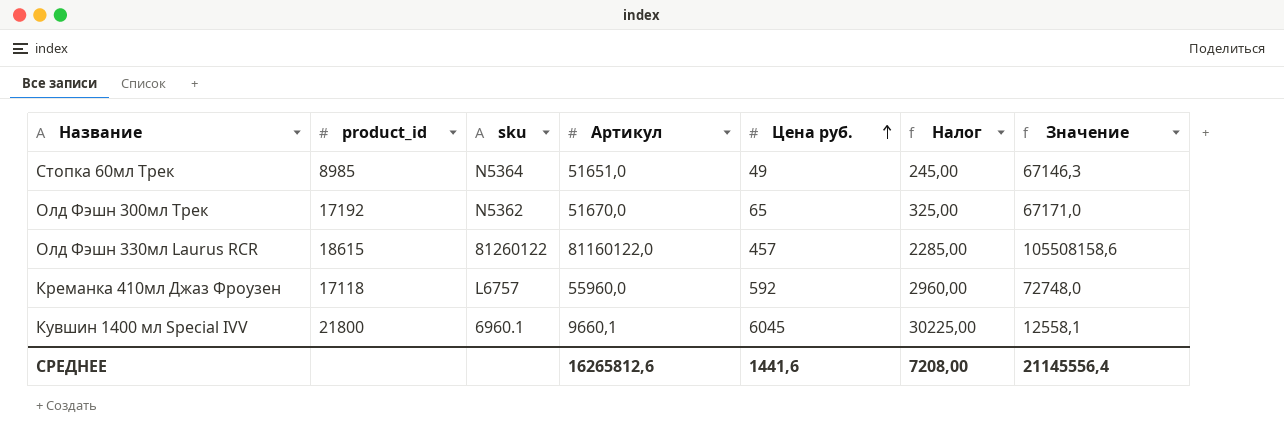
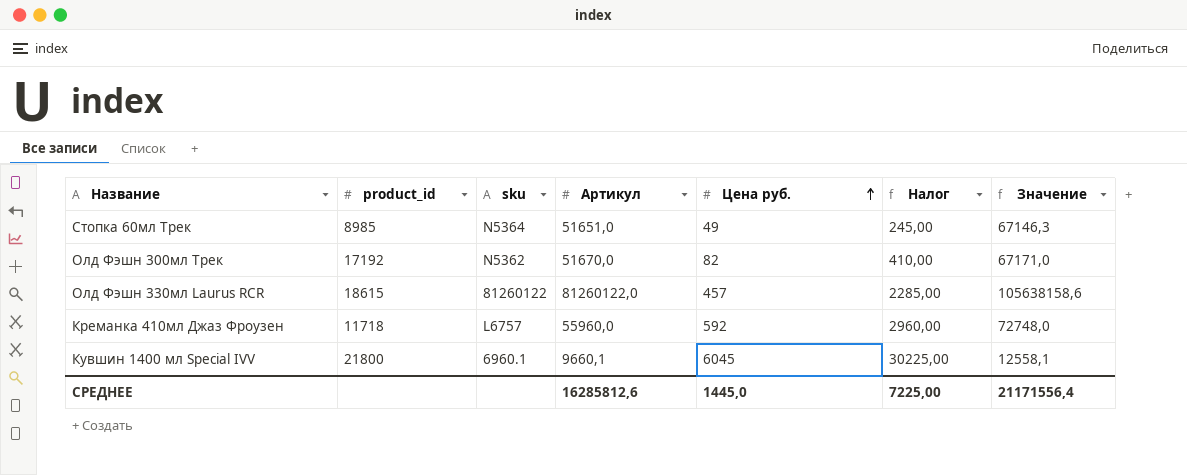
Олд Фэшн 300мл Трек | Цена руб.: 65 -> 82
Олд Фэшн 300мл Трек | Налог: 325,00 -> 410,00
Олд Фэшн 330мл Laurus RCR | Артикул: 81160122,0 -> 81260122,0
Олд Фэшн 330мл Laurus RCR | Значение: 105508158,6 -> 105638158,6
Креманка 410мл Джаз Фроузен | product_id: 17118 -> 11718
СРЕДНЕЕ | Артикул: 16265812,6 -> 16285812,6
СРЕДНЕЕ | Цена руб.: 1441,6 -> 1445,0
СРЕДНЕЕ | Налог: 7208,00 -> 7225,00
СРЕДНЕЕ | Значение: 21145556,4 -> 21171556,4

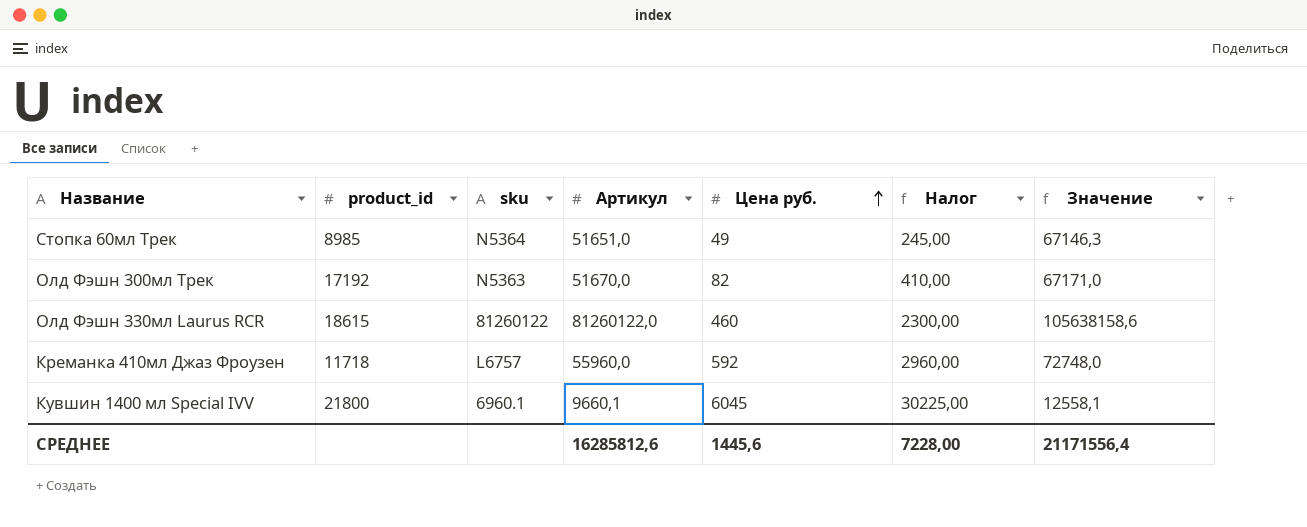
Олд Фэшн 300мл Трек | sku: N5362 -> N5363
Олд Фэшн 330мл Laurus RCR | Цена руб.: 457 -> 460
Олд Фэшн 330мл Laurus RCR | Налог: 2285,00 -> 2300,00
СРЕДНЕЕ | Цена руб.: 1445,0 -> 1445,6
СРЕДНЕЕ | Налог: 7225,00 -> 7228,00

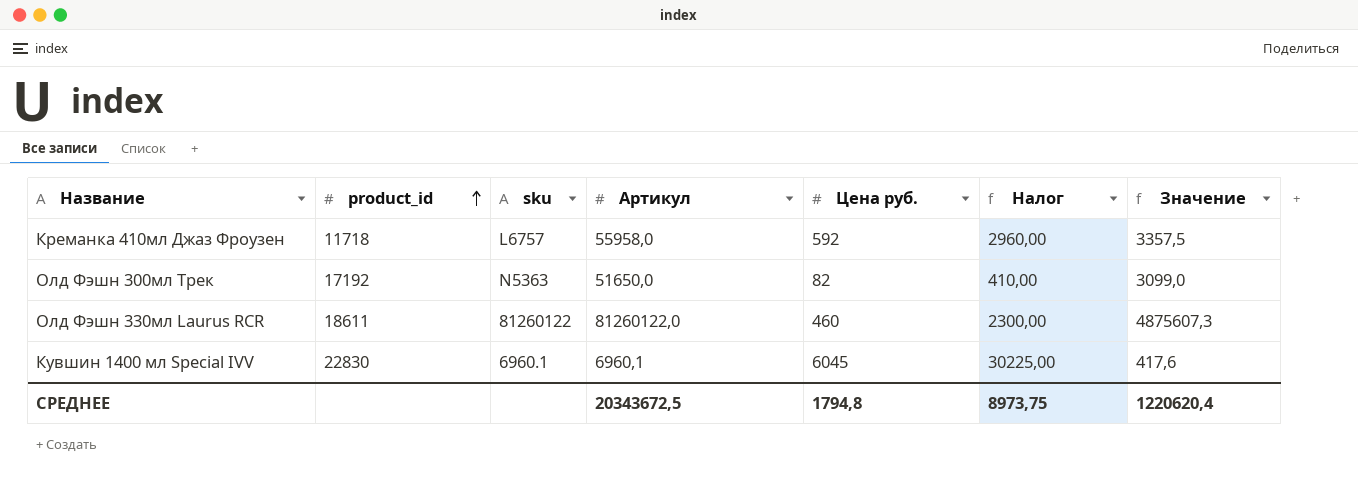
row order: Цена руб. ascending -> product_id ascending
column Значение | formula: [Артикул] * 1,3 -> [Артикул] * 0,06
row Стопка 60мл Трек: 8985 | N5364 | 51651,0 | 49 | 245,00 | 67146,3 -> none
Креманка 410мл Джаз Фроузен | Артикул: 55960,0 -> 55958,0
Олд Фэшн 300мл Трек | Артикул: 51670,0 -> 51650,0
Олд Фэшн 330мл Laurus RCR | product_id: 18615 -> 18611
Кувшин 1400 мл Special IVV | product_id: 21800 -> 22830
Кувшин 1400 мл Special IVV | Артикул: 9660,1 -> 6960,1
СРЕДНЕЕ | Артикул: 16285812,6 -> 20343672,5
СРЕДНЕЕ | Цена руб.: 1445,6 -> 1794,8
СРЕДНЕЕ | Налог: 7228,00 -> 8973,75
СРЕДНЕЕ | Значение: 21171556,4 -> 1220620,4

